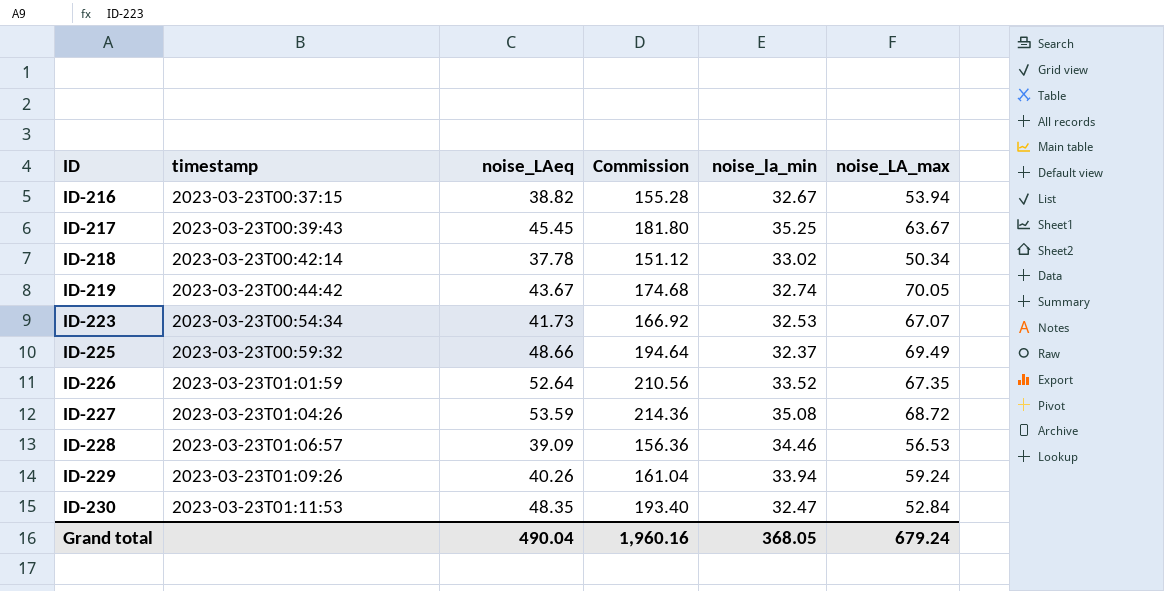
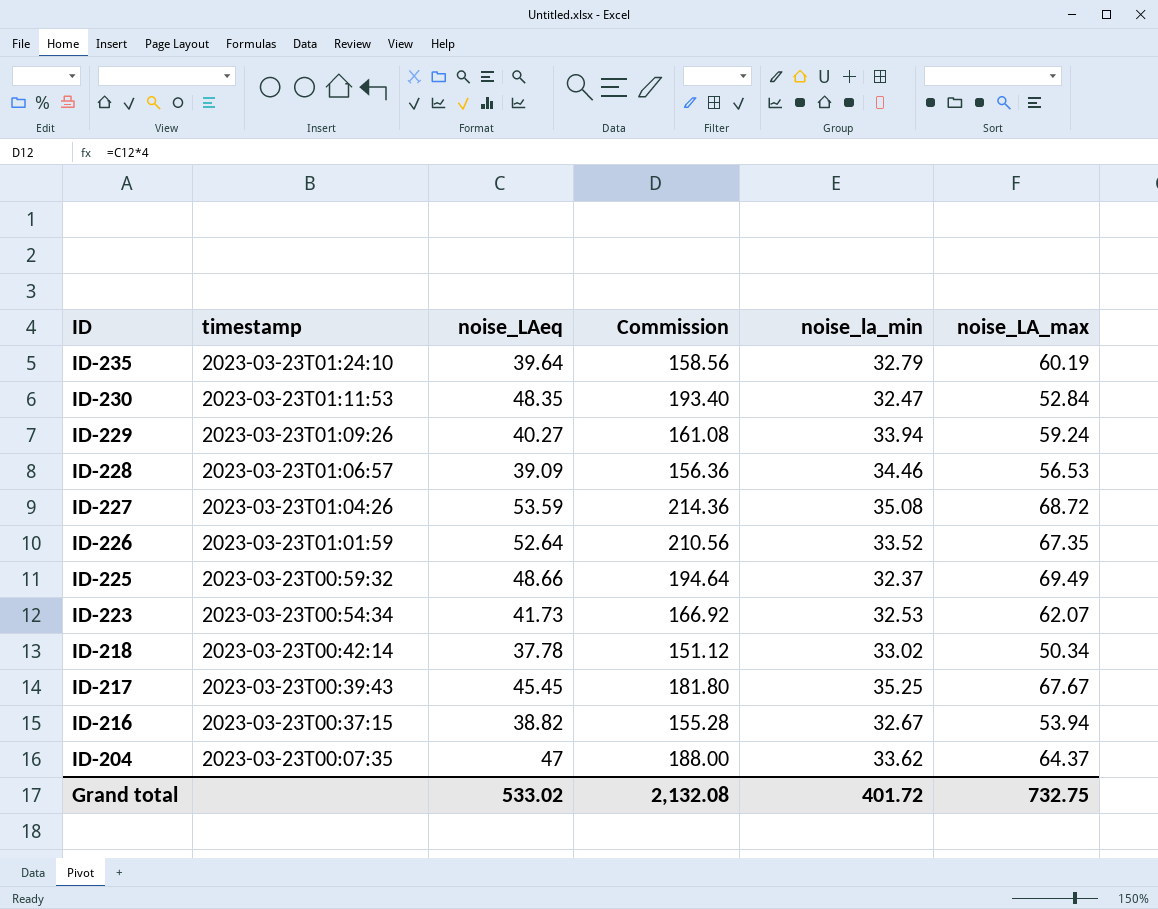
row order: ID ascending -> ID descending
row ID-219: 2023-03-23T00:44:42 | 43.67 | 174.68 | 32.74 | 70.05 -> none
row ID-235: none -> 2023-03-23T01:24:10 | 39.64 | 158.56 | 32.79 | 60.19
ID-229 | noise_LAeq: 40.26 -> 40.27
ID-229 | Commission: 161.04 -> 161.08
ID-223 | noise_LA_max: 67.07 -> 62.07
ID-217 | noise_LA_max: 63.67 -> 67.67
row ID-204: none -> 2023-03-23T00:07:35 | 47 | 188.00 | 33.62 | 64.37
Grand total | noise_LAeq: 490.04 -> 533.02
Grand total | Commission: 1,960.16 -> 2,132.08
Grand total | noise_la_min: 368.05 -> 401.72
Grand total | noise_LA_max: 679.24 -> 732.75

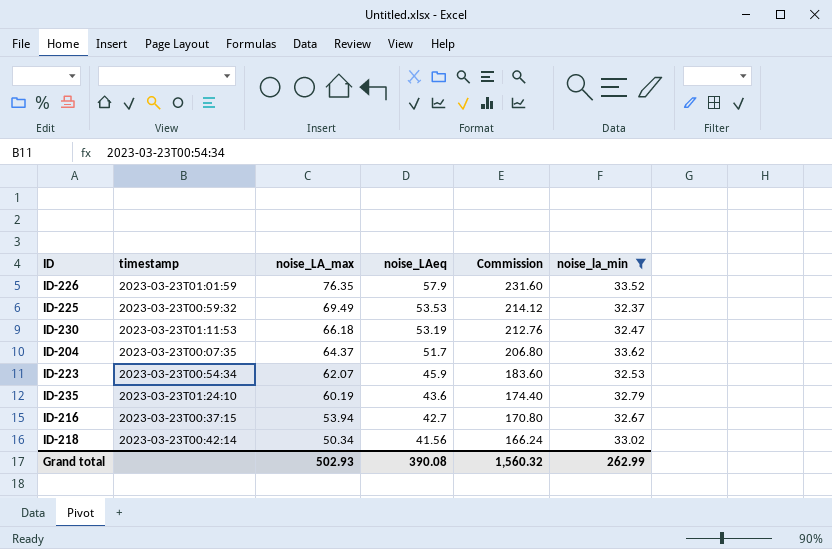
filter: none -> noise_la_min <= 33.62
row order: ID descending -> noise_LA_max descending
column noise_LA_max | position: 6 -> 3
ID-226 | noise_LA_max: 67.35 -> 76.35
ID-226 | noise_LAeq: 52.64 -> 57.9
ID-226 | Commission: 210.56 -> 231.60
ID-225 | noise_LAeq: 48.66 -> 53.53
ID-225 | Commission: 194.64 -> 214.12
ID-230 | noise_LA_max: 52.84 -> 66.18
ID-230 | noise_LAeq: 48.35 -> 53.19
ID-230 | Commission: 193.40 -> 212.76
ID-204 | noise_LAeq: 47 -> 51.7
ID-204 | Commission: 188.00 -> 206.80
ID-223 | noise_LAeq: 41.73 -> 45.9
ID-223 | Commission: 166.92 -> 183.60
ID-235 | noise_LAeq: 39.64 -> 43.6
ID-235 | Commission: 158.56 -> 174.40
ID-216 | noise_LAeq: 38.82 -> 42.7
ID-216 | Commission: 155.28 -> 170.80
ID-218 | noise_LAeq: 37.78 -> 41.56
ID-218 | Commission: 151.12 -> 166.24
Grand total | noise_LA_max: 732.75 -> 502.93
Grand total | noise_LAeq: 533.02 -> 390.08
Grand total | Commission: 2,132.08 -> 1,560.32
Grand total | noise_la_min: 401.72 -> 262.99

